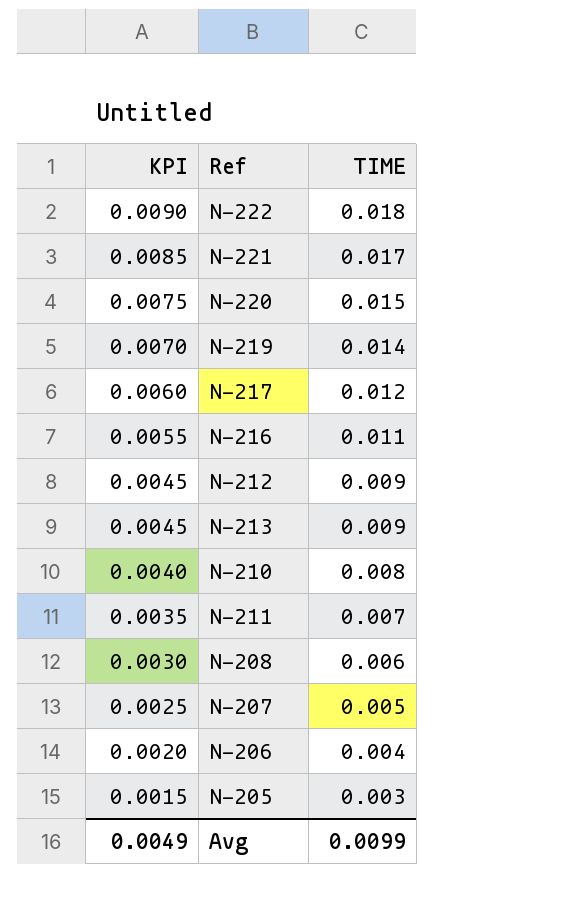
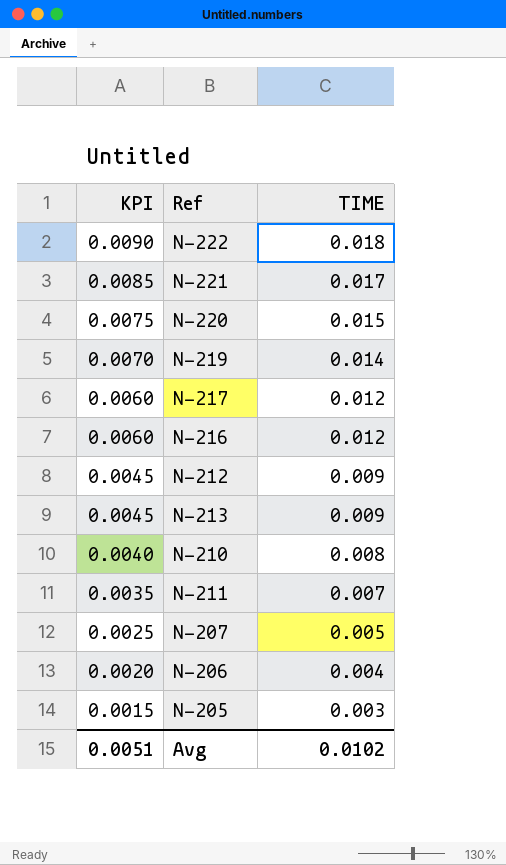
row N-208: 0.0030 | 0.006 -> none
N-216 | KPI: 0.0055 -> 0.0060
N-216 | TIME: 0.011 -> 0.012
Avg | KPI: 0.0049 -> 0.0051
Avg | TIME: 0.0099 -> 0.0102

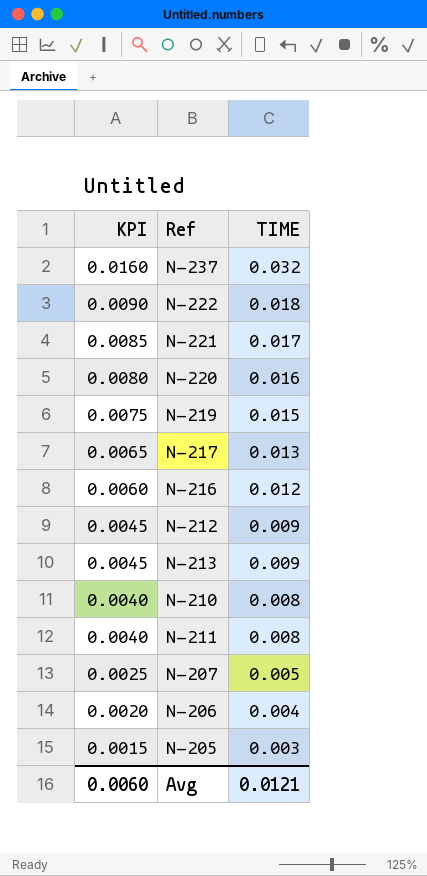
row N-237: none -> 0.0160 | 0.032
N-220 | KPI: 0.0075 -> 0.0080
N-220 | TIME: 0.015 -> 0.016
N-219 | KPI: 0.0070 -> 0.0075
N-219 | TIME: 0.014 -> 0.015
N-217 | KPI: 0.0060 -> 0.0065
N-217 | TIME: 0.012 -> 0.013
N-211 | KPI: 0.0035 -> 0.0040
N-211 | TIME: 0.007 -> 0.008
Avg | KPI: 0.0051 -> 0.0060
Avg | TIME: 0.0102 -> 0.0121

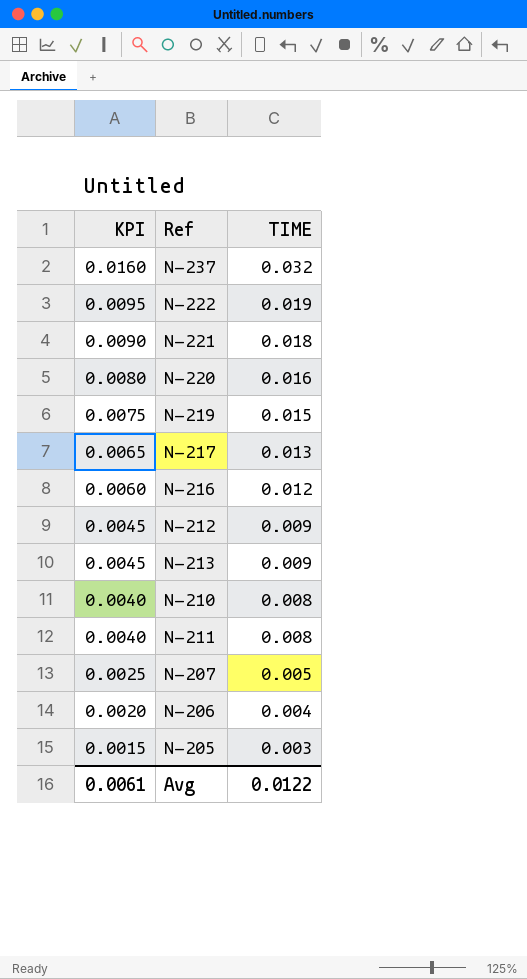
N-222 | KPI: 0.0090 -> 0.0095
N-222 | TIME: 0.018 -> 0.019
N-221 | KPI: 0.0085 -> 0.0090
N-221 | TIME: 0.017 -> 0.018
Avg | KPI: 0.0060 -> 0.0061
Avg | TIME: 0.0121 -> 0.0122

